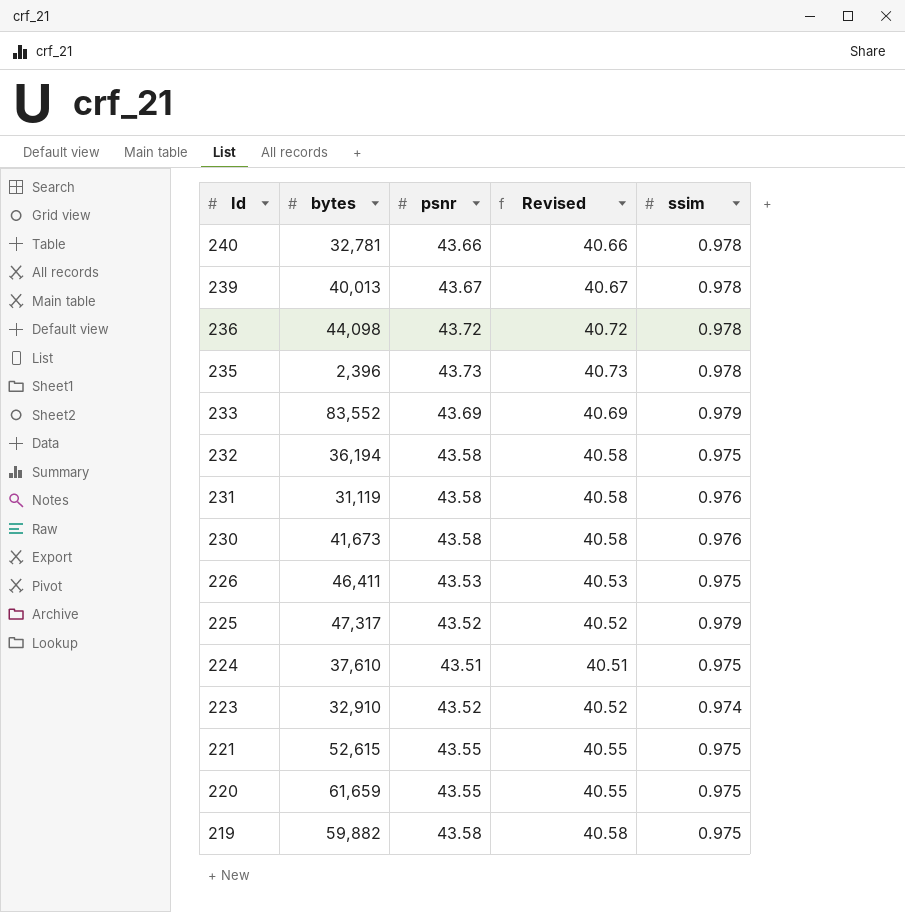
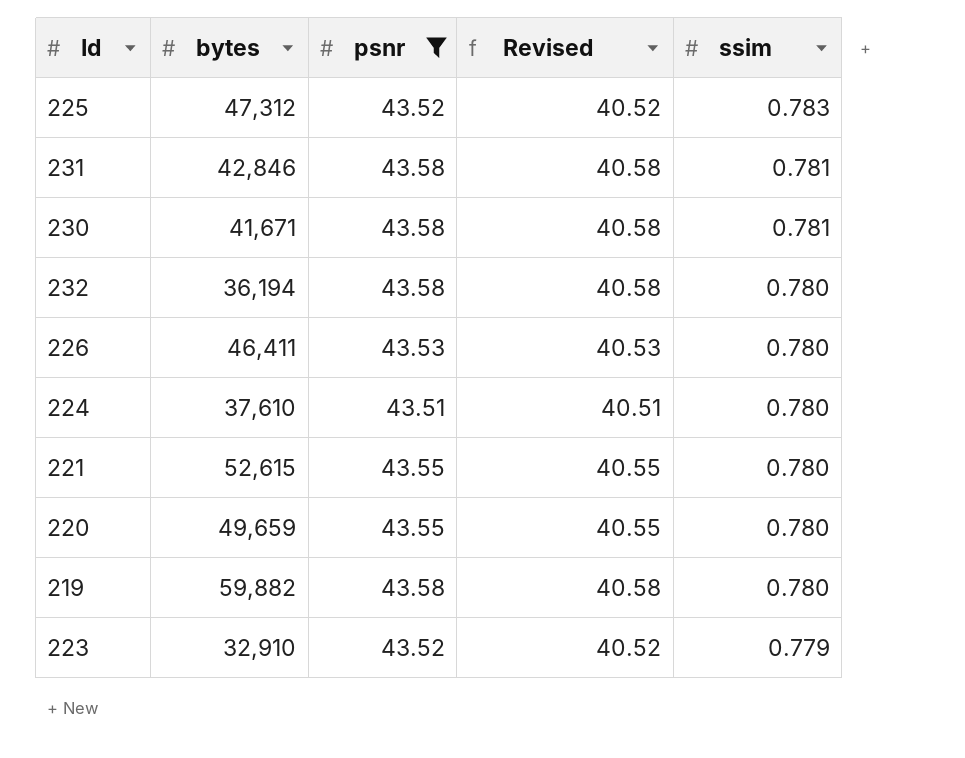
filter: none -> psnr <= 43.58
row order: Id descending -> ssim descending
225 | bytes: 47,317 -> 47,312
225 | ssim: 0.979 -> 0.783
231 | bytes: 31,119 -> 42,846
231 | ssim: 0.976 -> 0.781
230 | bytes: 41,673 -> 41,671
230 | ssim: 0.976 -> 0.781
232 | ssim: 0.975 -> 0.780
226 | ssim: 0.975 -> 0.780
224 | ssim: 0.975 -> 0.780
221 | ssim: 0.975 -> 0.780
220 | bytes: 61,659 -> 49,659
220 | ssim: 0.975 -> 0.780
219 | ssim: 0.975 -> 0.780
223 | ssim: 0.974 -> 0.779

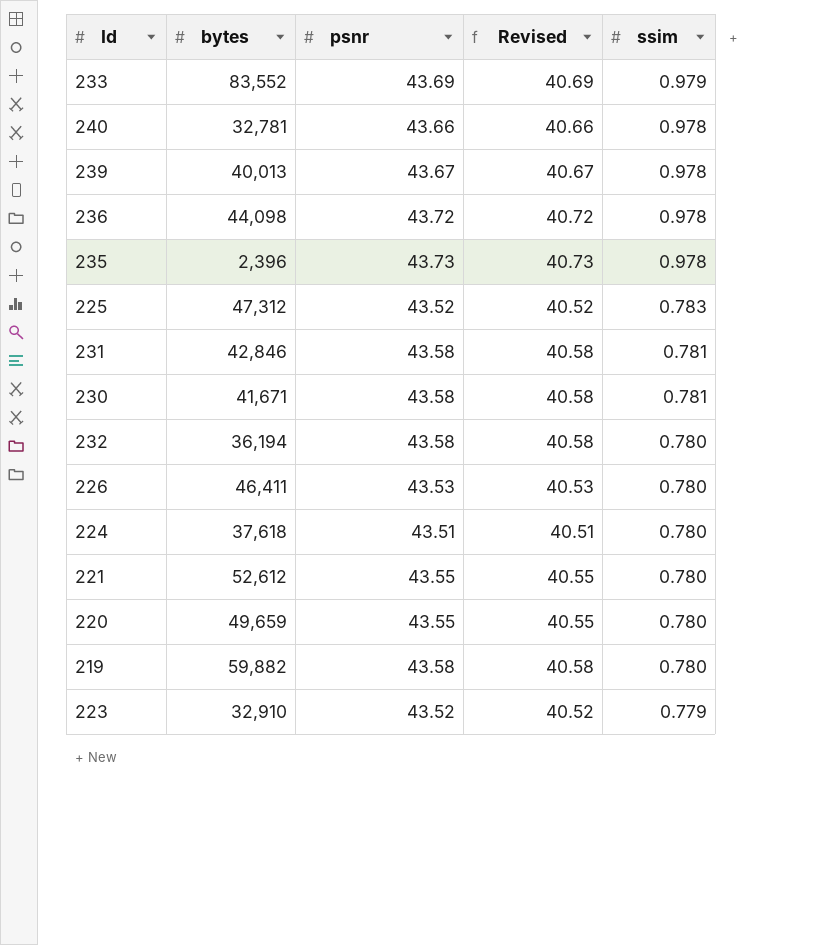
filter: psnr <= 43.58 -> none
224 | bytes: 37,610 -> 37,618
221 | bytes: 52,615 -> 52,612

